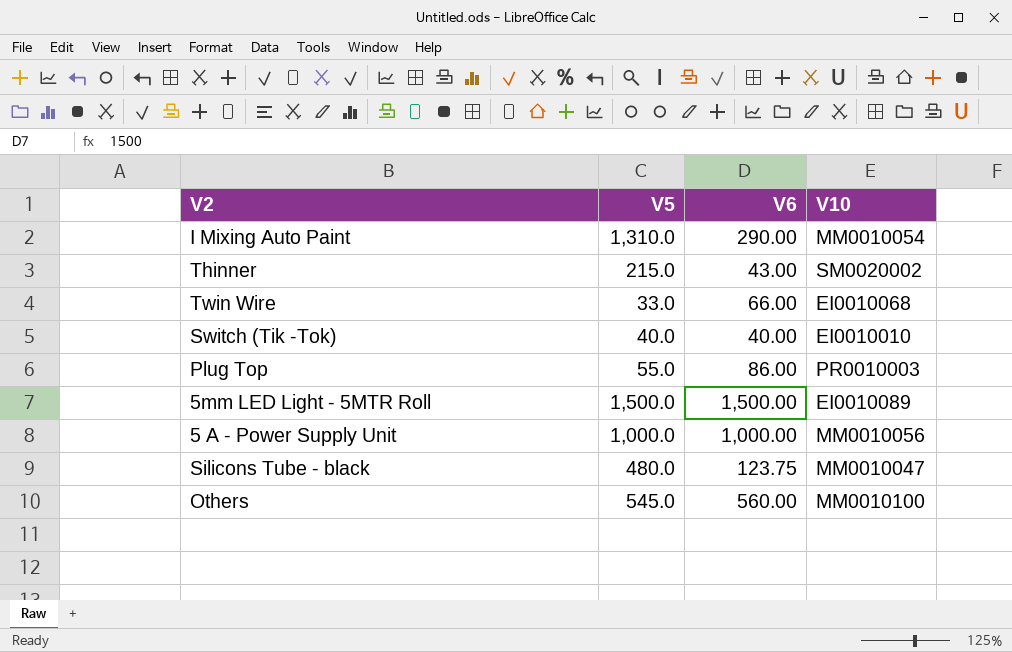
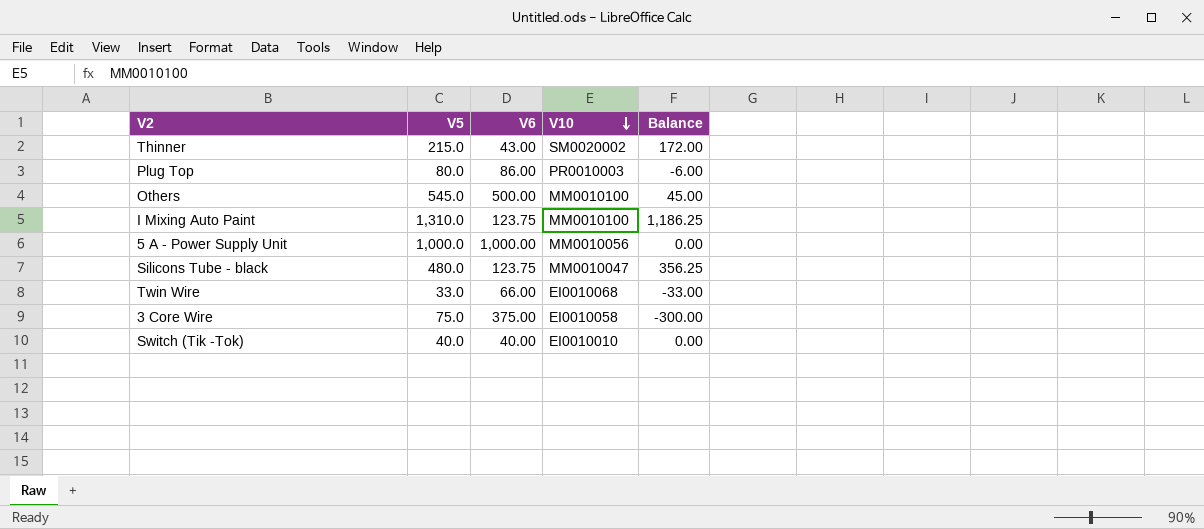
row order: none -> V10 descending
column Balance | formula: none -> [V5] - [V6]
row 5mm LED Light - 5MTR Roll: 1,500.0 | 1,500.00 | EI0010089 -> none
Plug Top | V5: 55.0 -> 80.0
Others | V6: 560.00 -> 500.00
I Mixing Auto Paint | V6: 290.00 -> 123.75
I Mixing Auto Paint | V10: MM0010054 -> MM0010100
row 3 Core Wire: none -> 75.0 | 375.00 | EI0010058 | -300.00

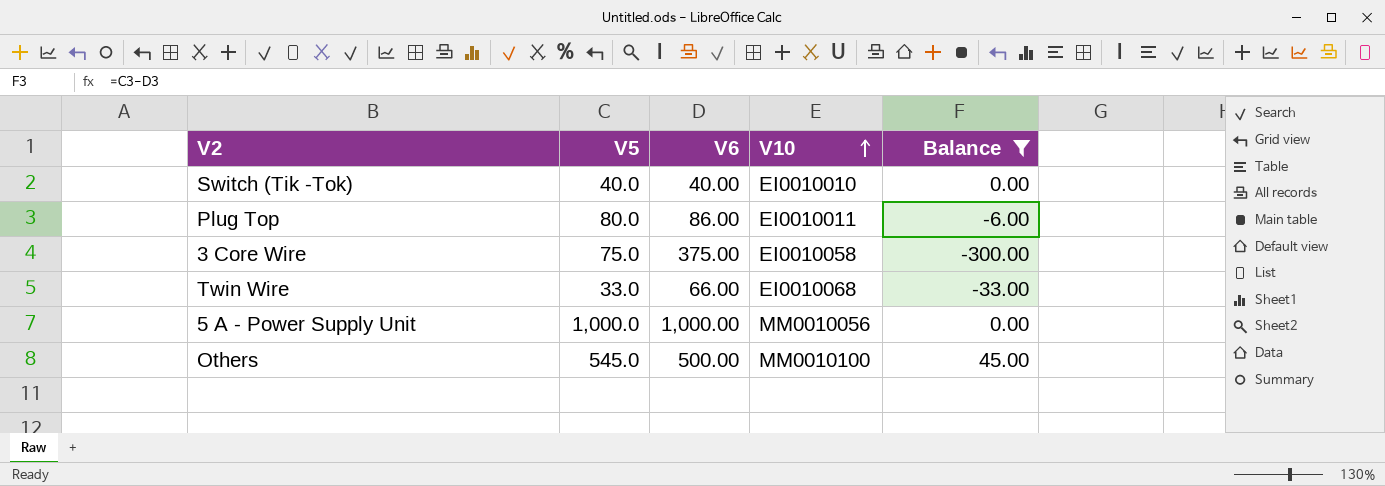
filter: none -> Balance <= 45.00
row order: V10 descending -> V10 ascending
Plug Top | V10: PR0010003 -> EI0010011

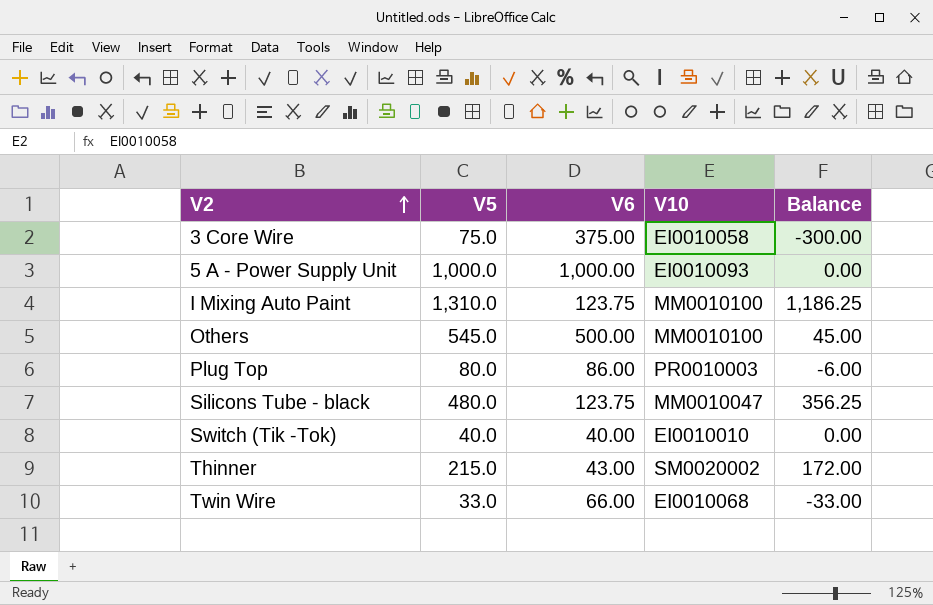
filter: Balance <= 45.00 -> none
row order: V10 ascending -> V2 ascending
5 A - Power Supply Unit | V10: MM0010056 -> EI0010093
Plug Top | V10: EI0010011 -> PR0010003

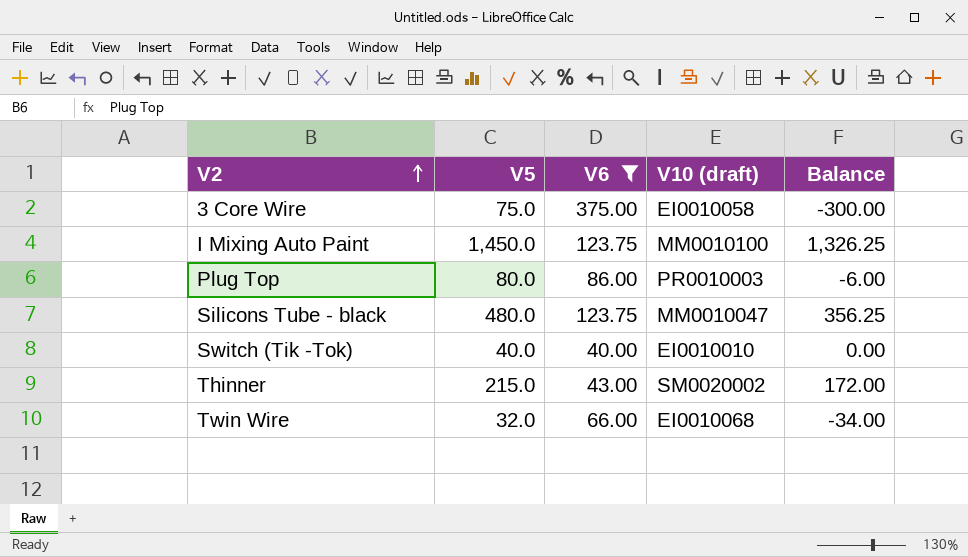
filter: none -> V6 <= 375.00
column name: V10 -> V10 (draft)
I Mixing Auto Paint | V5: 1,310.0 -> 1,450.0
I Mixing Auto Paint | Balance: 1,186.25 -> 1,326.25
Twin Wire | V5: 33.0 -> 32.0
Twin Wire | Balance: -33.00 -> -34.00

